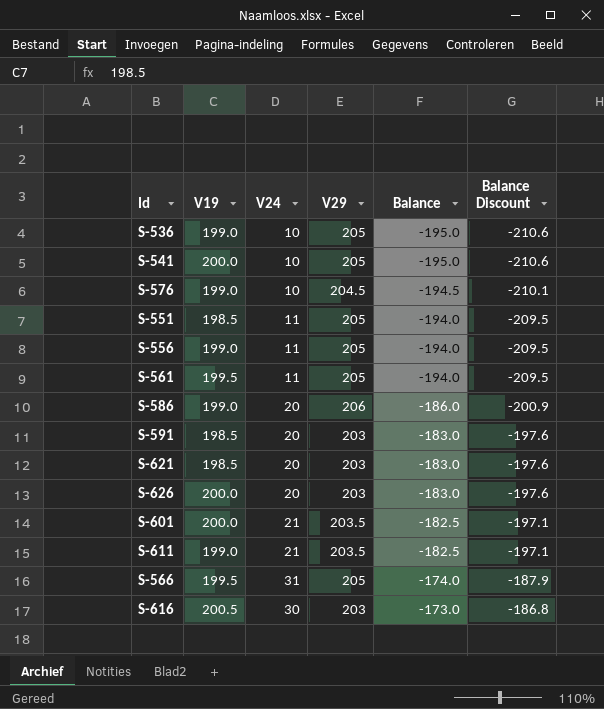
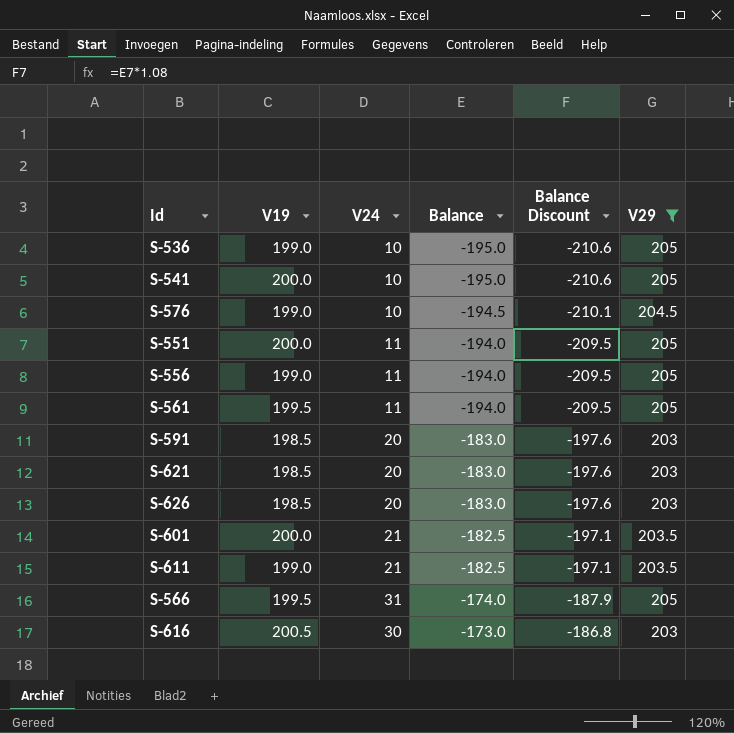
filter: none -> V29 != 206
column V29 | position: 4 -> 6
S-551 | V19: 198.5 -> 200.0
S-626 | V19: 200.0 -> 198.5

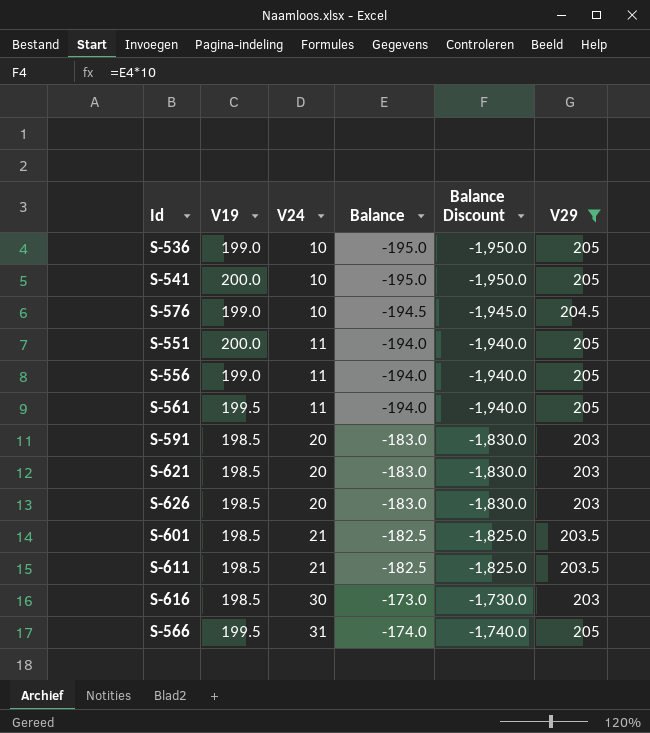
row order: Balance ascending -> V24 ascending
column Balance Discount | formula: [Balance] * 1.08 -> [Balance] * 10
S-601 | V19: 200.0 -> 198.5
S-611 | V19: 199.0 -> 198.5
S-616 | V19: 200.5 -> 198.5

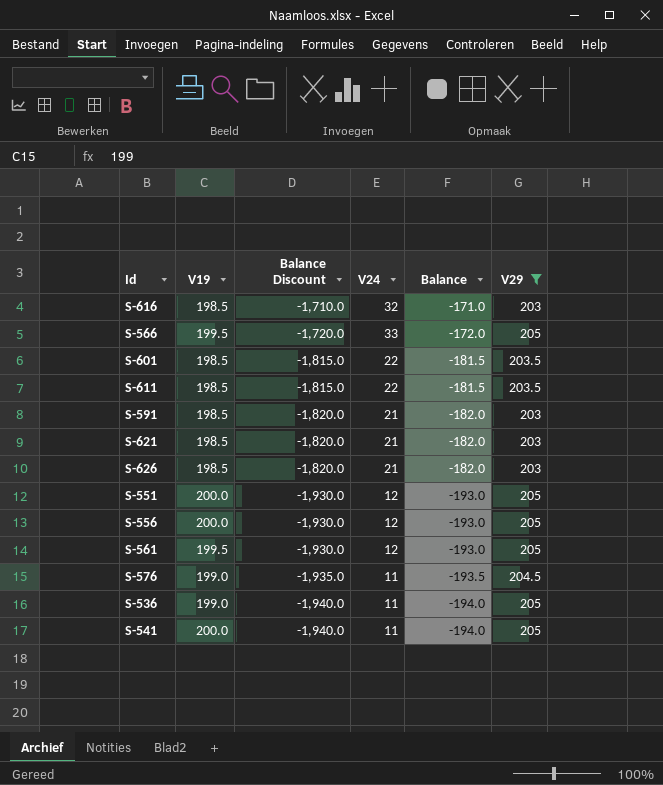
row order: V24 ascending -> Balance Discount descending
column Balance Discount | position: 5 -> 3
S-616 | Balance Discount: -1,730.0 -> -1,710.0
S-616 | V24: 30 -> 32
S-616 | Balance: -173.0 -> -171.0
S-566 | Balance Discount: -1,740.0 -> -1,720.0
S-566 | V24: 31 -> 33
S-566 | Balance: -174.0 -> -172.0
S-601 | Balance Discount: -1,825.0 -> -1,815.0
S-601 | V24: 21 -> 22
S-601 | Balance: -182.5 -> -181.5
S-611 | Balance Discount: -1,825.0 -> -1,815.0
S-611 | V24: 21 -> 22
S-611 | Balance: -182.5 -> -181.5
S-591 | Balance Discount: -1,830.0 -> -1,820.0
S-591 | V24: 20 -> 21
S-591 | Balance: -183.0 -> -182.0
S-621 | Balance Discount: -1,830.0 -> -1,820.0
S-621 | V24: 20 -> 21
S-621 | Balance: -183.0 -> -182.0
S-626 | Balance Discount: -1,830.0 -> -1,820.0
S-626 | V24: 20 -> 21
S-626 | Balance: -183.0 -> -182.0
S-551 | Balance Discount: -1,940.0 -> -1,930.0
S-551 | V24: 11 -> 12
S-551 | Balance: -194.0 -> -193.0
S-556 | V19: 199.0 -> 200.0
S-556 | Balance Discount: -1,940.0 -> -1,930.0
S-556 | V24: 11 -> 12
S-556 | Balance: -194.0 -> -193.0
S-561 | Balance Discount: -1,940.0 -> -1,930.0
S-561 | V24: 11 -> 12
S-561 | Balance: -194.0 -> -193.0
S-576 | Balance Discount: -1,945.0 -> -1,935.0
S-576 | V24: 10 -> 11
S-576 | Balance: -194.5 -> -193.5
S-536 | Balance Discount: -1,950.0 -> -1,940.0
S-536 | V24: 10 -> 11
S-536 | Balance: -195.0 -> -194.0
S-541 | Balance Discount: -1,950.0 -> -1,940.0
S-541 | V24: 10 -> 11
S-541 | Balance: -195.0 -> -194.0

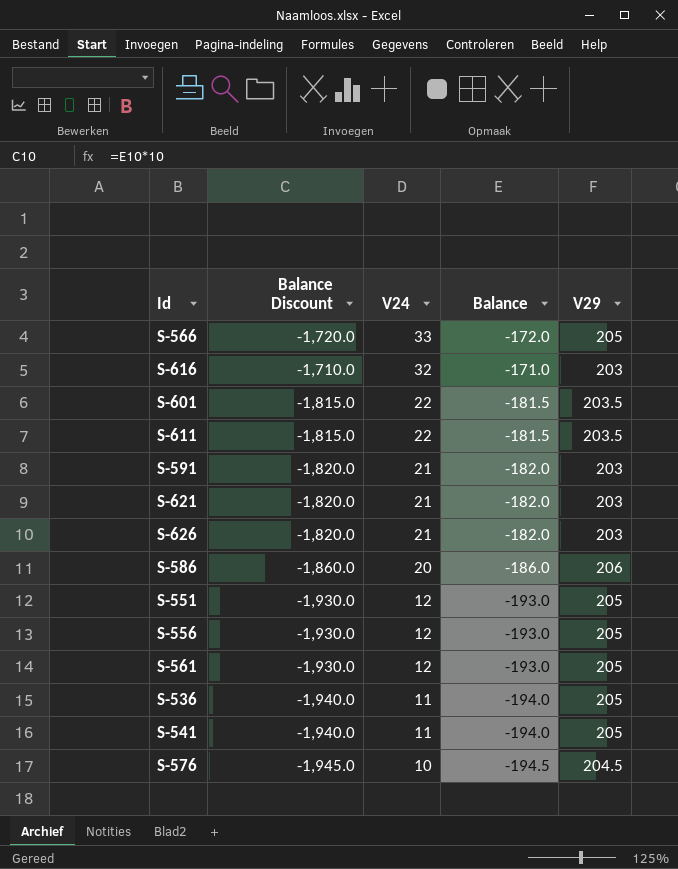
filter: V29 != 206 -> none
row order: Balance Discount descending -> V24 descending
column V19 | position: 2 -> none
S-576 | Balance Discount: -1,935.0 -> -1,945.0
S-576 | V24: 11 -> 10
S-576 | Balance: -193.5 -> -194.5

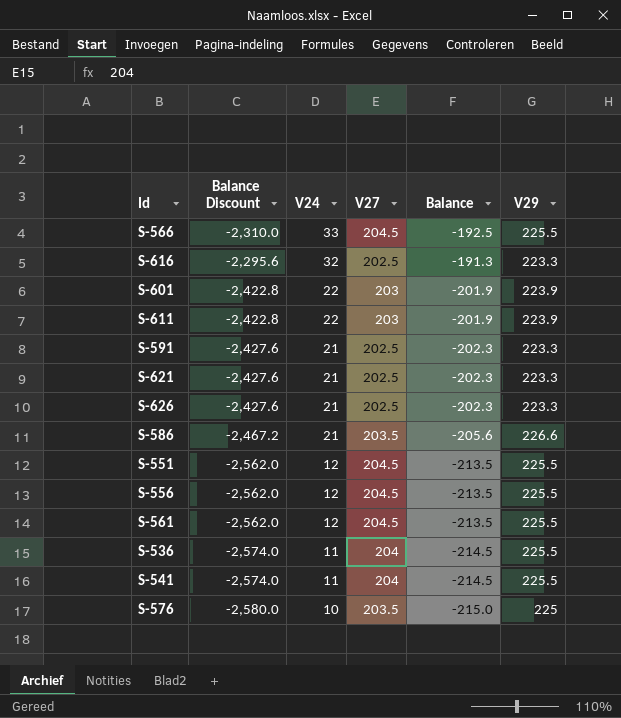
column Balance Discount | formula: [Balance] * 10 -> [Balance] * 12
column V27 | position: none -> 4
S-566 | Balance: -172.0 -> -192.5
S-566 | V29: 205 -> 225.5
S-616 | Balance: -171.0 -> -191.3
S-616 | V29: 203 -> 223.3
S-601 | Balance: -181.5 -> -201.9
S-601 | V29: 203.5 -> 223.9
S-611 | Balance: -181.5 -> -201.9
S-611 | V29: 203.5 -> 223.9
S-591 | Balance: -182.0 -> -202.3
S-591 | V29: 203 -> 223.3
S-621 | Balance: -182.0 -> -202.3
S-621 | V29: 203 -> 223.3
S-626 | Balance: -182.0 -> -202.3
S-626 | V29: 203 -> 223.3
S-586 | V24: 20 -> 21
S-586 | Balance: -186.0 -> -205.6
S-586 | V29: 206 -> 226.6
S-551 | Balance: -193.0 -> -213.5
S-551 | V29: 205 -> 225.5
S-556 | Balance: -193.0 -> -213.5
S-556 | V29: 205 -> 225.5
S-561 | Balance: -193.0 -> -213.5
S-561 | V29: 205 -> 225.5
S-536 | Balance: -194.0 -> -214.5
S-536 | V29: 205 -> 225.5
S-541 | Balance: -194.0 -> -214.5
S-541 | V29: 205 -> 225.5
S-576 | Balance: -194.5 -> -215.0
S-576 | V29: 204.5 -> 225

